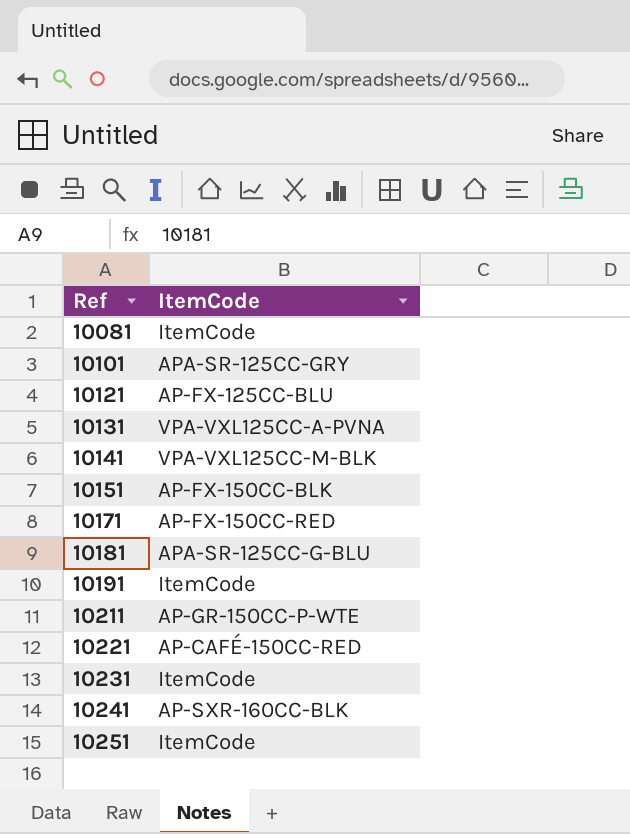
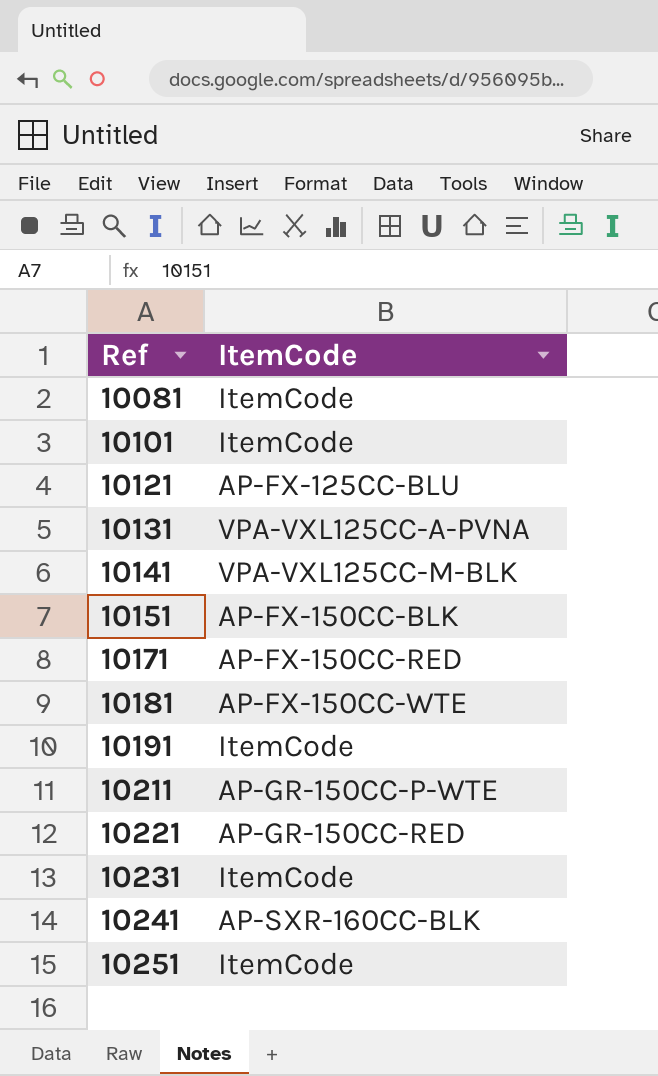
10101 | ItemCode: APA-SR-125CC-GRY -> ItemCode
10181 | ItemCode: APA-SR-125CC-G-BLU -> AP-FX-150CC-WTE
10221 | ItemCode: AP-CAFÉ-150CC-RED -> AP-GR-150CC-RED

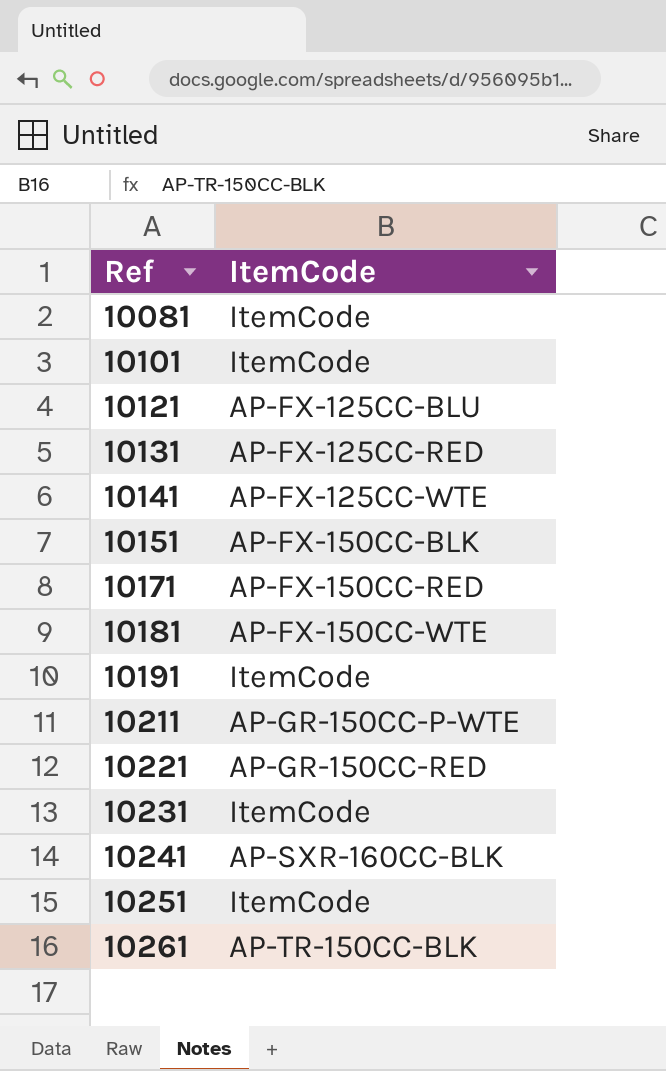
10131 | ItemCode: VPA-VXL125CC-A-PVNA -> AP-FX-125CC-RED
10141 | ItemCode: VPA-VXL125CC-M-BLK -> AP-FX-125CC-WTE
row 10261: none -> AP-TR-150CC-BLK

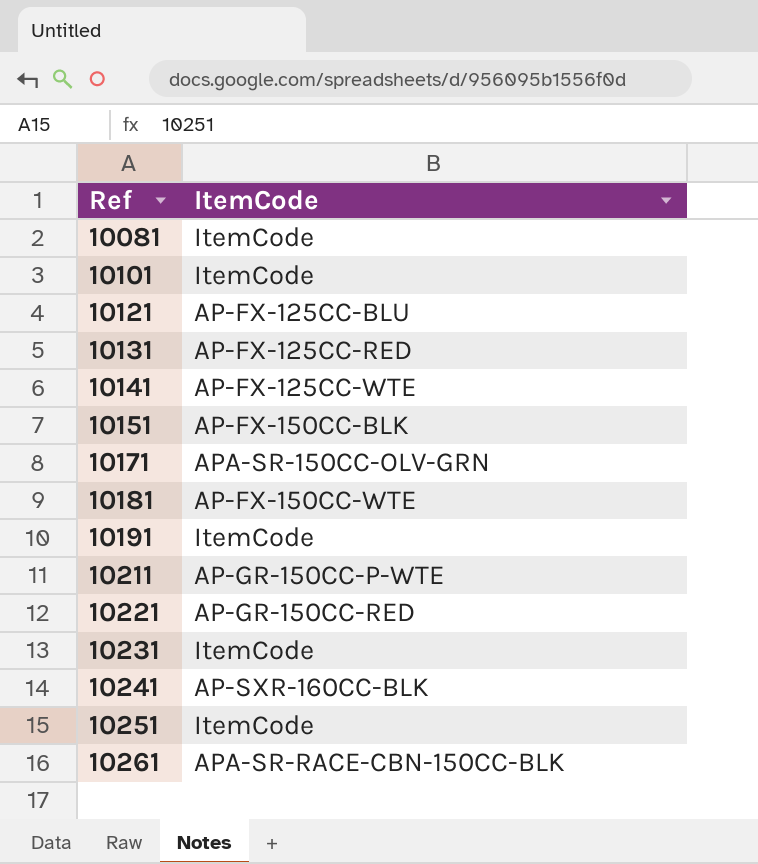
10171 | ItemCode: AP-FX-150CC-RED -> APA-SR-150CC-OLV-GRN
10261 | ItemCode: AP-TR-150CC-BLK -> APA-SR-RACE-CBN-150CC-BLK

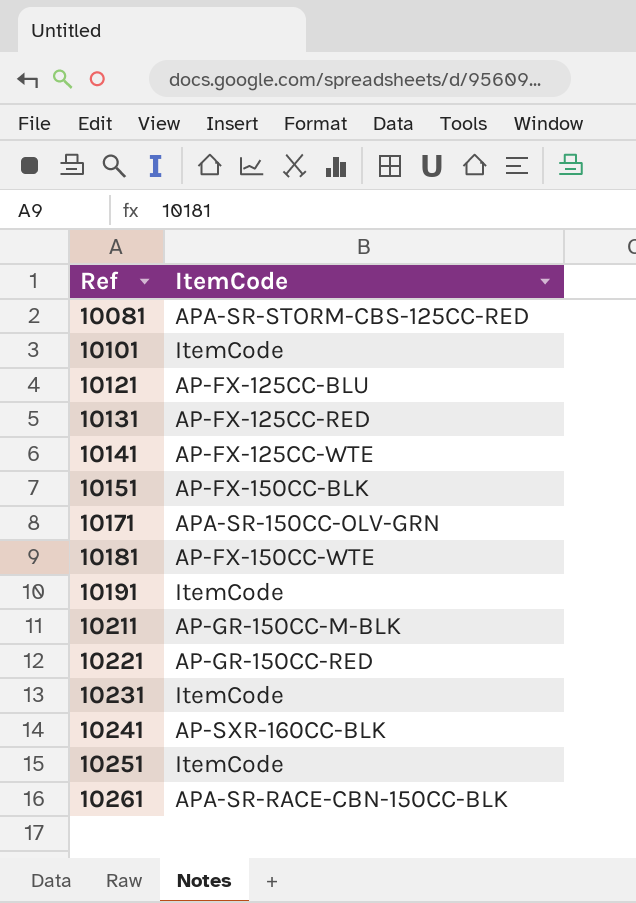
10081 | ItemCode: ItemCode -> APA-SR-STORM-CBS-125CC-RED
10211 | ItemCode: AP-GR-150CC-P-WTE -> AP-GR-150CC-M-BLK

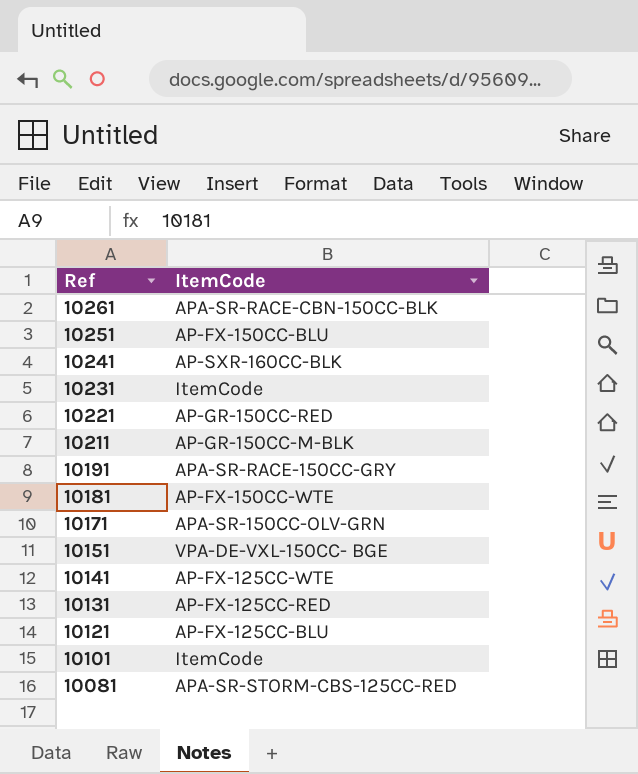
row order: Ref ascending -> Ref descending
10251 | ItemCode: ItemCode -> AP-FX-150CC-BLU
10191 | ItemCode: ItemCode -> APA-SR-RACE-150CC-GRY
10151 | ItemCode: AP-FX-150CC-BLK -> VPA-DE-VXL-150CC- BGE

